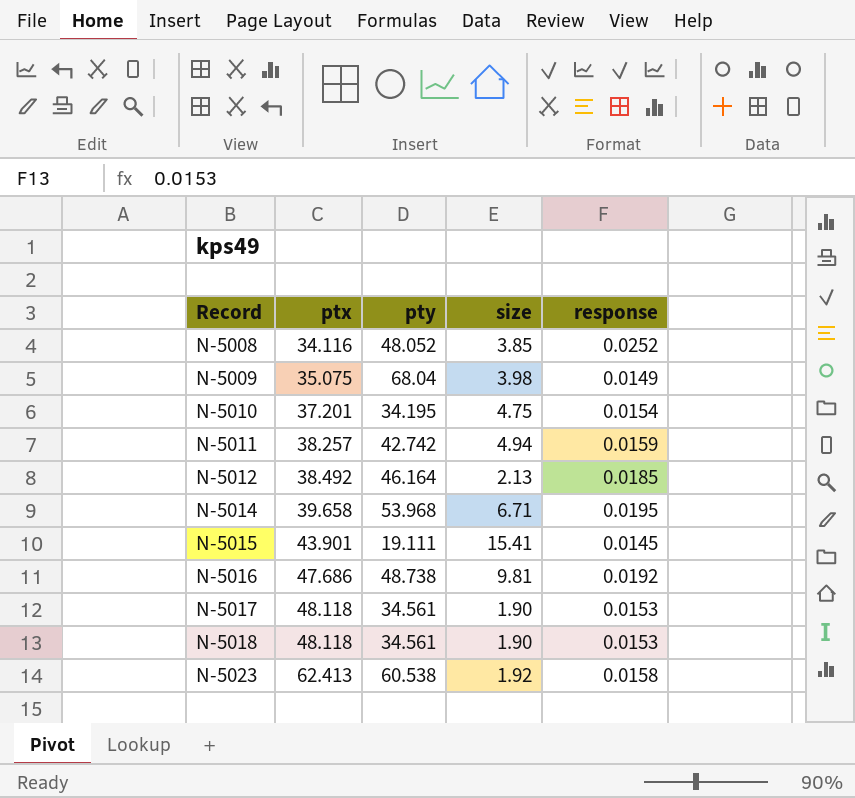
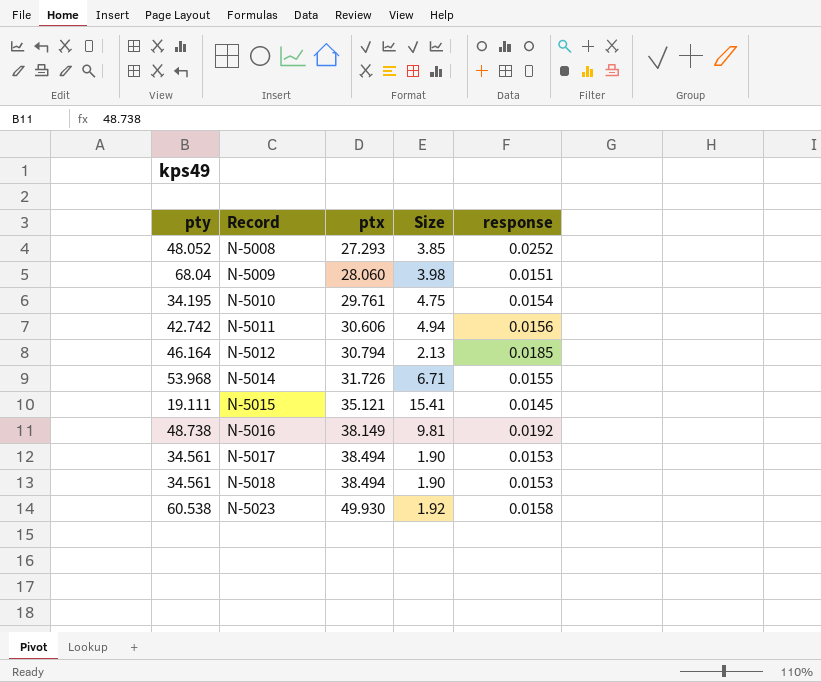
column pty | position: 3 -> 1
column name: size -> Size
N-5008 | ptx: 34.116 -> 27.293
N-5009 | ptx: 35.075 -> 28.060
N-5009 | response: 0.0149 -> 0.0151
N-5010 | ptx: 37.201 -> 29.761
N-5011 | ptx: 38.257 -> 30.606
N-5011 | response: 0.0159 -> 0.0156
N-5012 | ptx: 38.492 -> 30.794
N-5014 | ptx: 39.658 -> 31.726
N-5014 | response: 0.0195 -> 0.0155
N-5015 | ptx: 43.901 -> 35.121
N-5016 | ptx: 47.686 -> 38.149
N-5017 | ptx: 48.118 -> 38.494
N-5018 | ptx: 48.118 -> 38.494
N-5023 | ptx: 62.413 -> 49.930

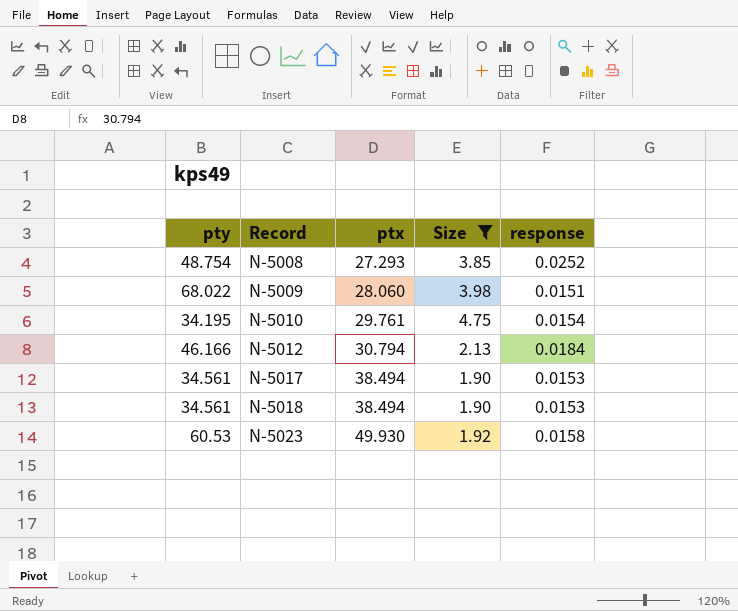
filter: none -> Size <= 4.75
N-5008 | pty: 48.052 -> 48.754
N-5009 | pty: 68.04 -> 68.022
N-5012 | pty: 46.164 -> 46.166
N-5012 | response: 0.0185 -> 0.0184
N-5023 | pty: 60.538 -> 60.53

